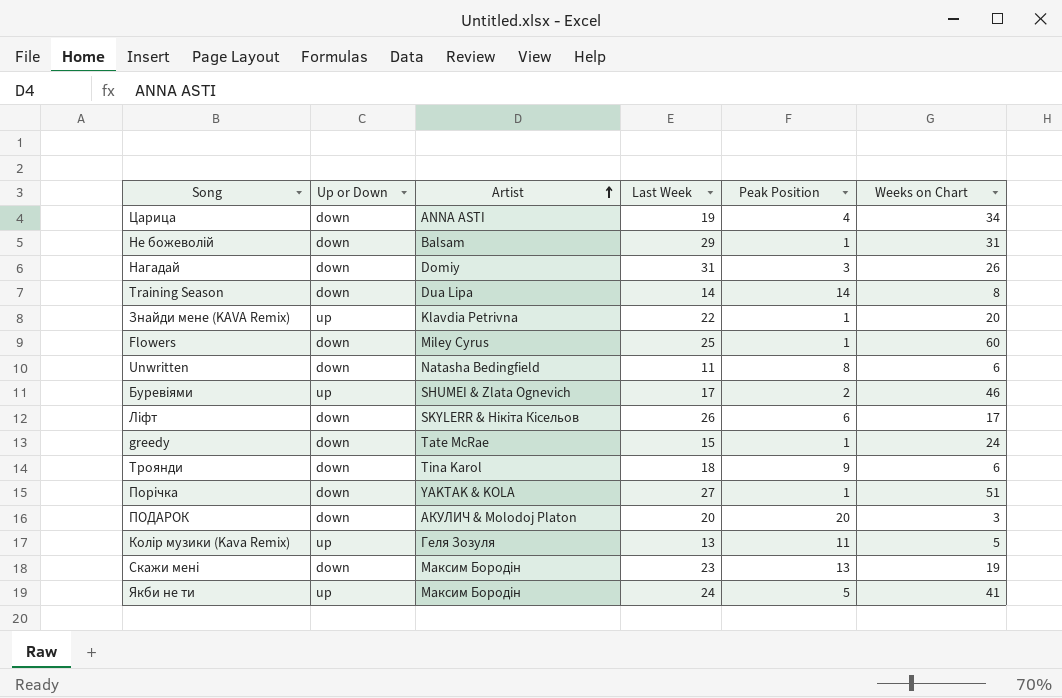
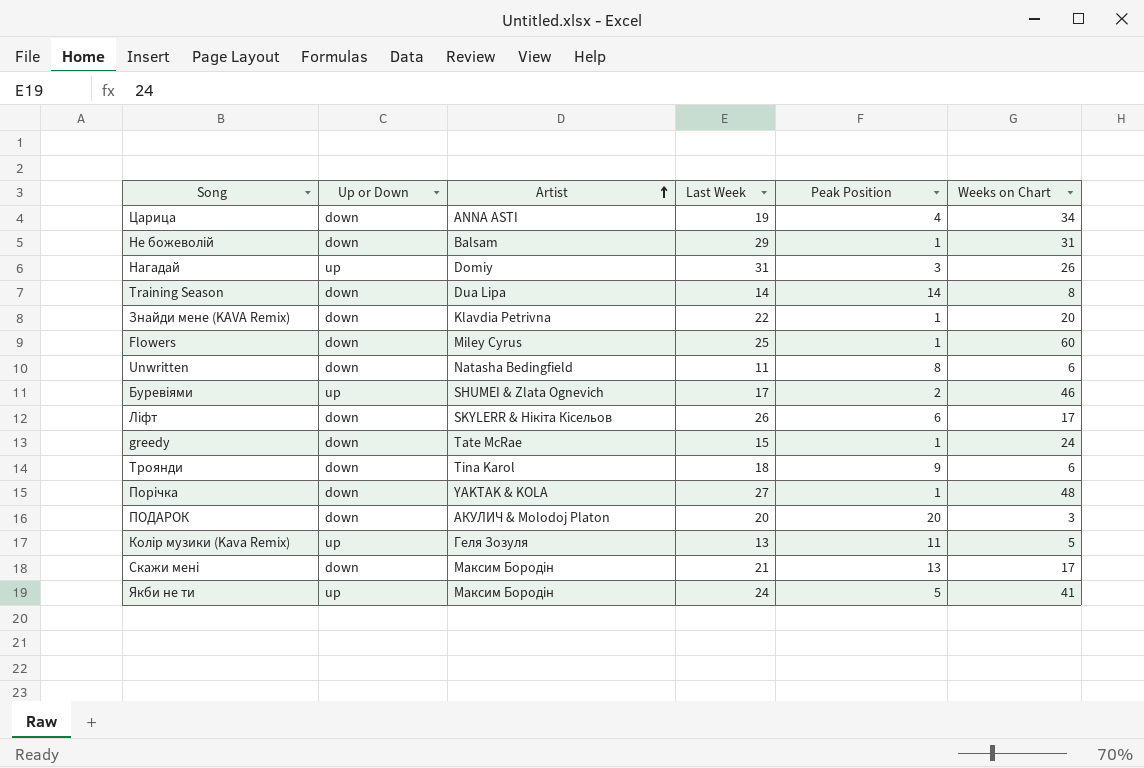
Нагадай | Up or Down: down -> up
Знайди мене (KAVA Remix) | Up or Down: up -> down
Порічка | Weeks on Chart: 51 -> 48
Скажи мені | Last Week: 23 -> 21
Скажи мені | Weeks on Chart: 19 -> 17

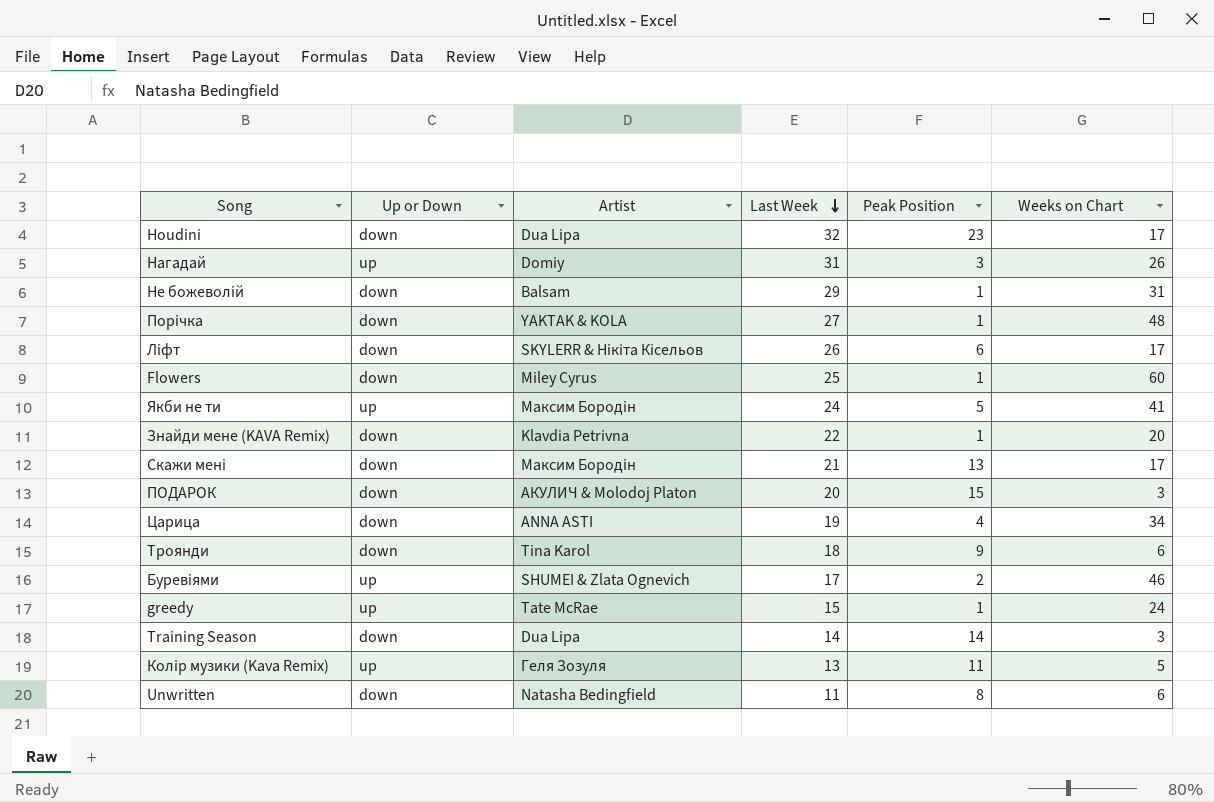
row order: Artist ascending -> Last Week descending
row Houdini: none -> down | Dua Lipa | 32 | 23 | 17
ПОДАРОК | Peak Position: 20 -> 15
greedy | Up or Down: down -> up
Training Season | Weeks on Chart: 8 -> 3

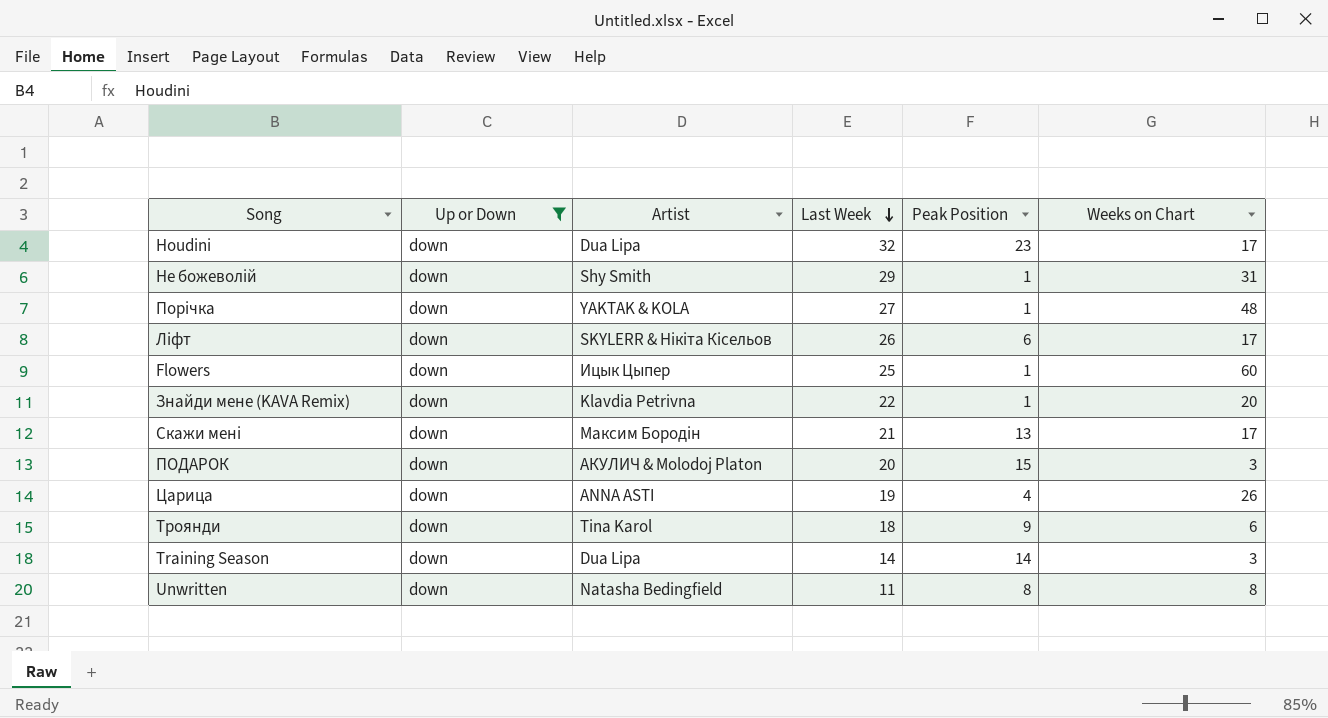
filter: none -> Up or Down = down
Не божеволій | Artist: Balsam -> Shy Smith
Flowers | Artist: Miley Cyrus -> Ицык Цыпер
Царица | Weeks on Chart: 34 -> 26
Unwritten | Weeks on Chart: 6 -> 8

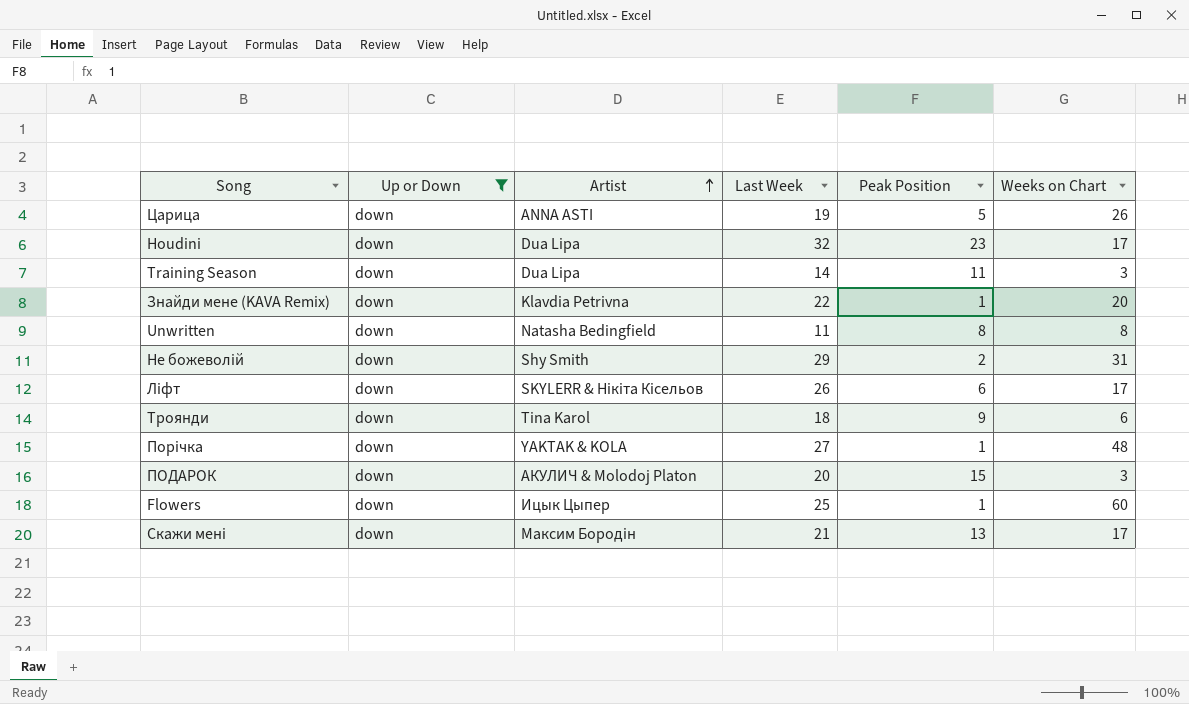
row order: Last Week descending -> Artist ascending
Царица | Peak Position: 4 -> 5
Training Season | Peak Position: 14 -> 11
Не божеволій | Peak Position: 1 -> 2

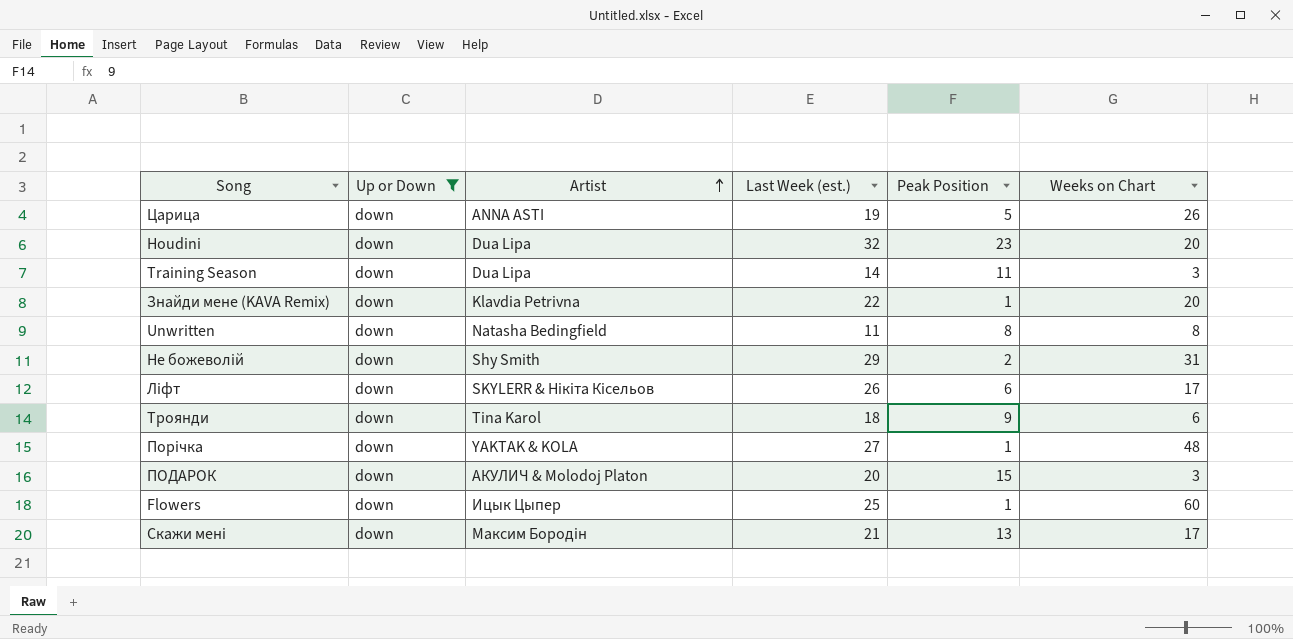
column name: Last Week -> Last Week (est.)
Houdini | Weeks on Chart: 17 -> 20

